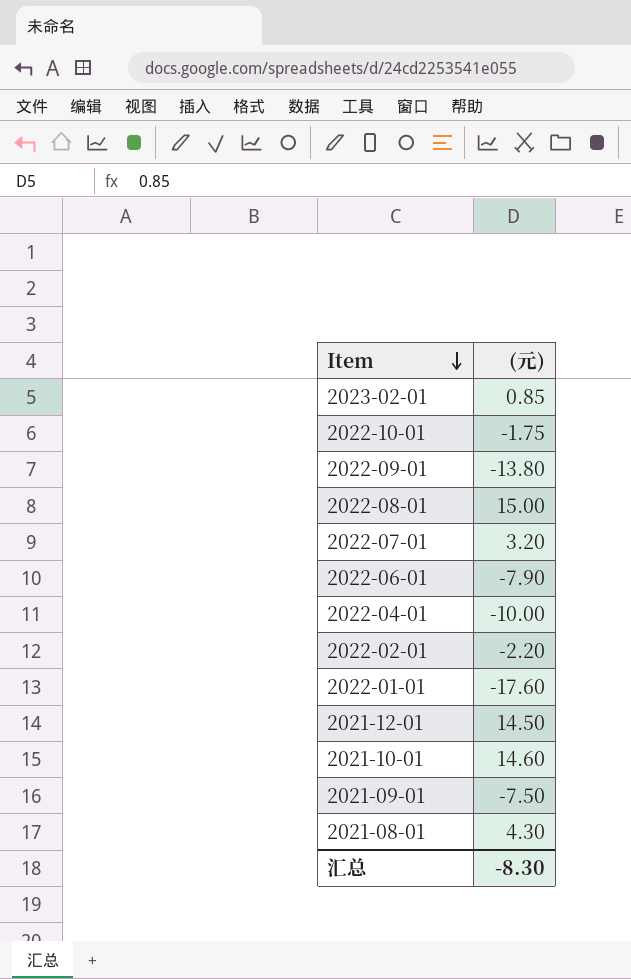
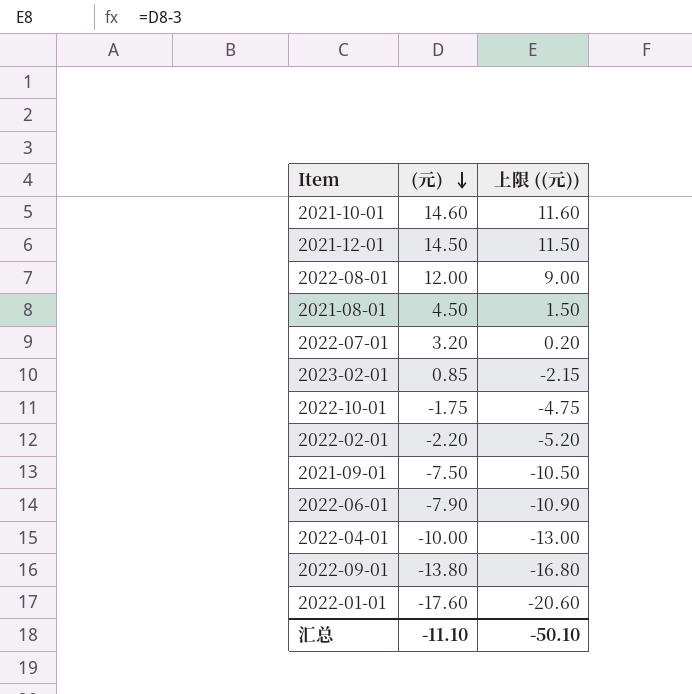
row order: Item descending -> (元) descending
column 上限 ((元)) | formula: none -> [(元)] - 3
2022-08-01 | (元): 15.00 -> 12.00
2021-08-01 | (元): 4.30 -> 4.50
汇总 | (元): -8.30 -> -11.10

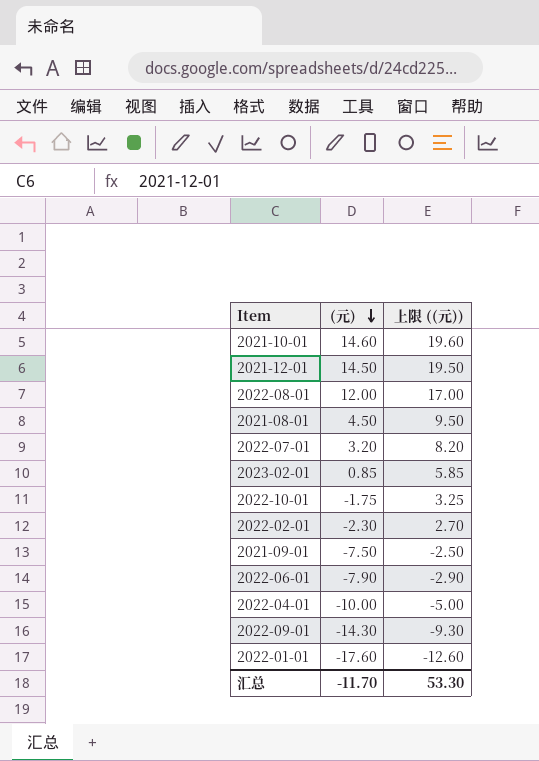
column 上限 ((元)) | formula: [(元)] - 3 -> [(元)] + 5
2022-02-01 | (元): -2.20 -> -2.30
2022-09-01 | (元): -13.80 -> -14.30
汇总 | (元): -11.10 -> -11.70
汇总 | 上限 ((元)): -50.10 -> 53.30

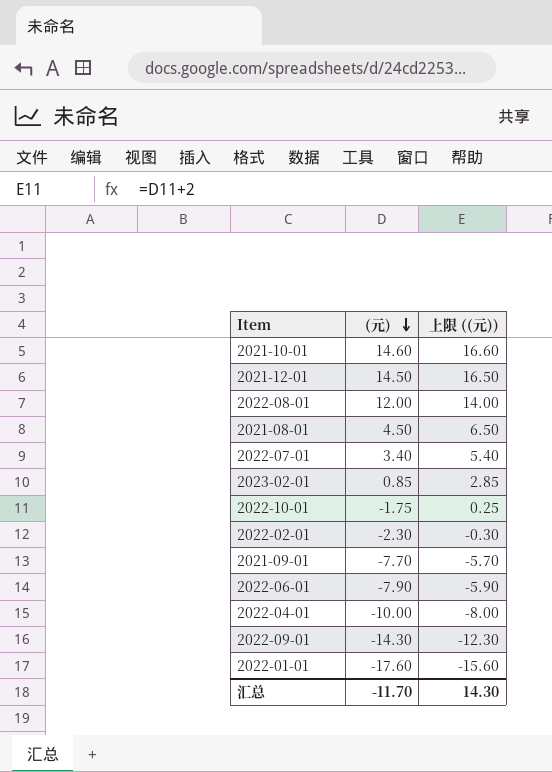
column 上限 ((元)) | formula: [(元)] + 5 -> [(元)] + 2
2022-07-01 | (元): 3.20 -> 3.40
2021-09-01 | (元): -7.50 -> -7.70
汇总 | 上限 ((元)): 53.30 -> 14.30

